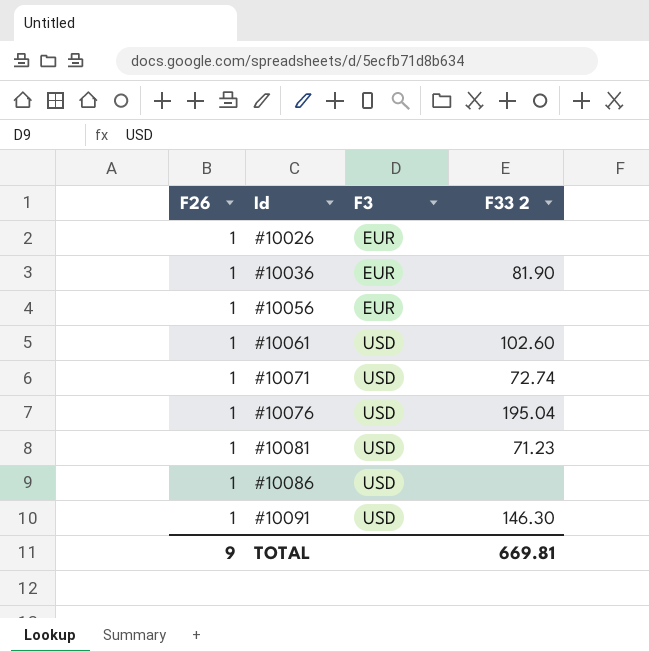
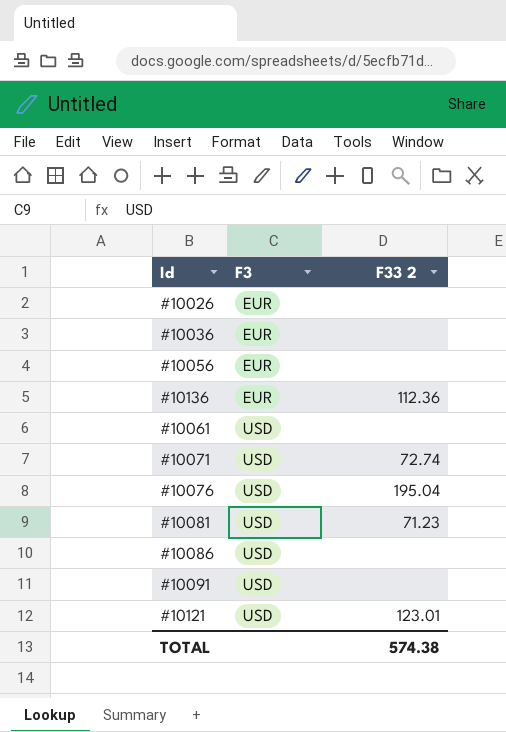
column F26 | position: 1 -> none
#10036 | F33 2: 81.90 -> none
row #10136: none -> EUR | 112.36
#10061 | F33 2: 102.60 -> none
#10091 | F33 2: 146.30 -> none
row #10121: none -> USD | 123.01
TOTAL | F33 2: 669.81 -> 574.38

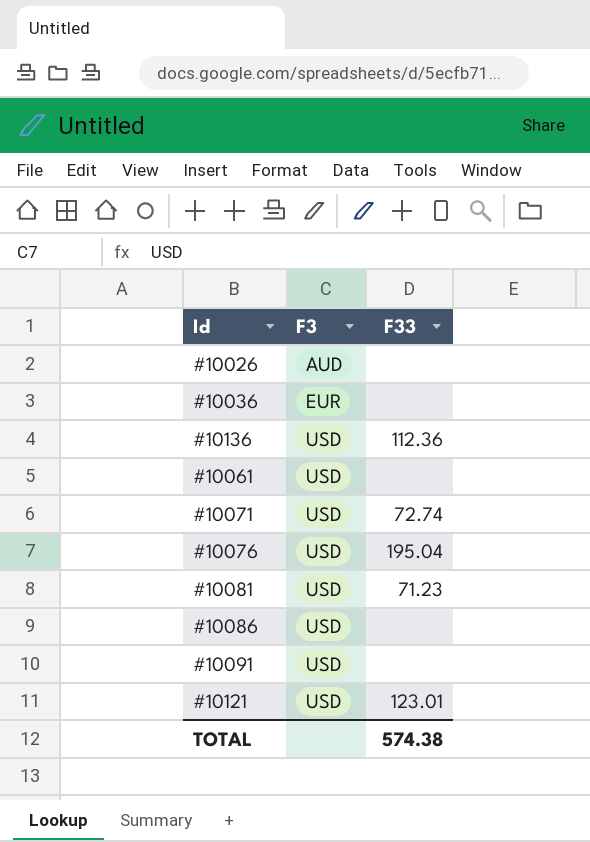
column name: F33 2 -> F33
row #10056: EUR | none -> none
#10026 | F3: EUR -> AUD
#10136 | F3: EUR -> USD

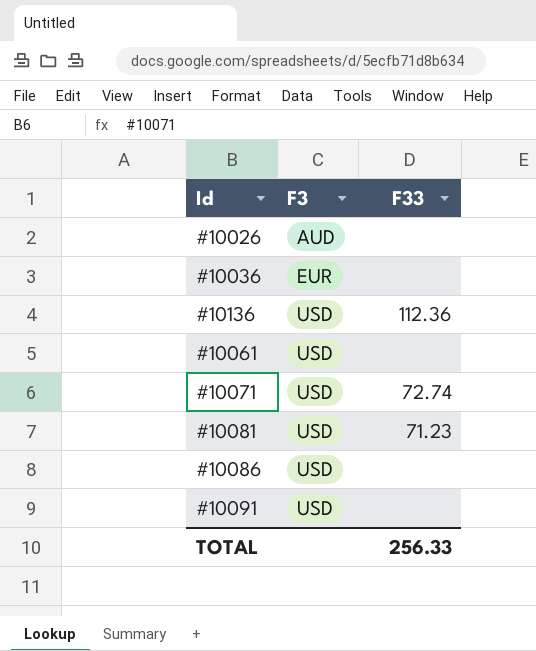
row #10076: USD | 195.04 -> none
row #10121: USD | 123.01 -> none
TOTAL | F33: 574.38 -> 256.33

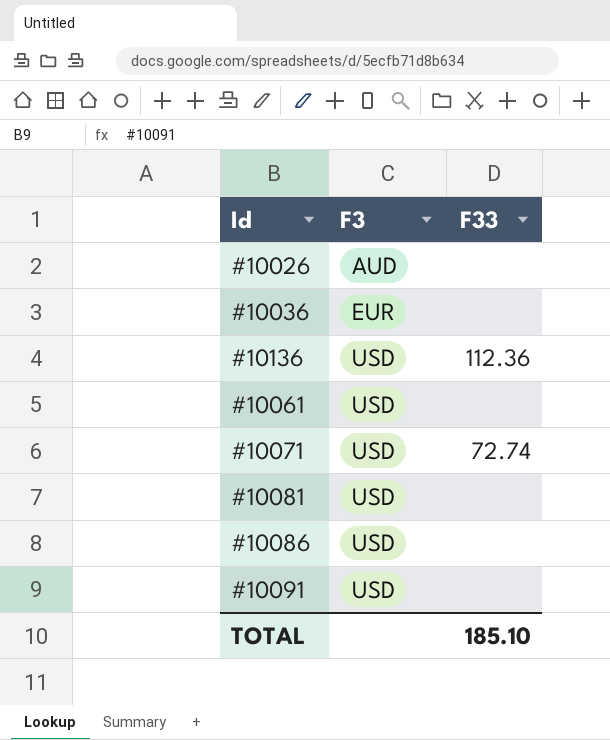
#10081 | F33: 71.23 -> none
TOTAL | F33: 256.33 -> 185.10

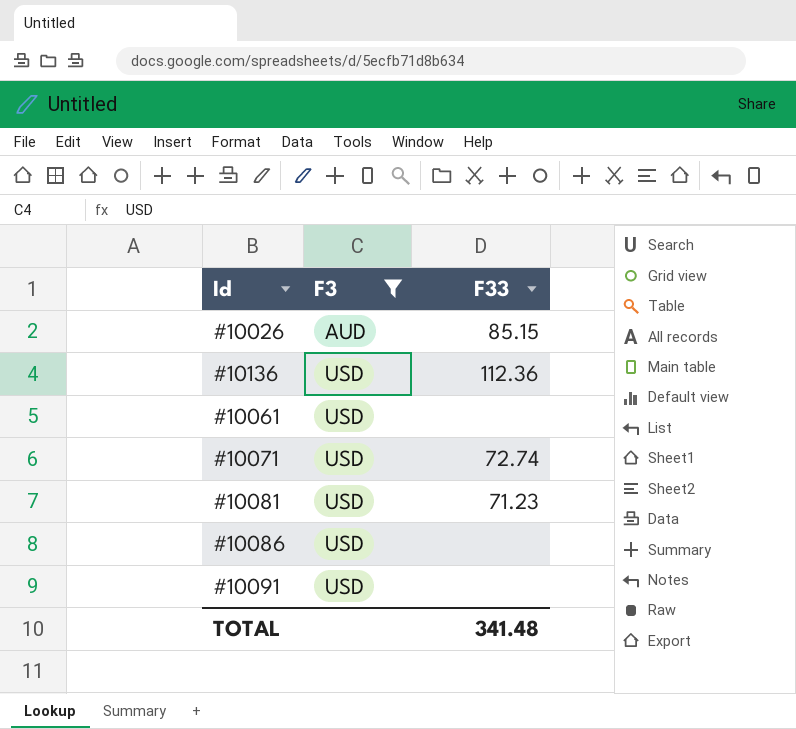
filter: none -> F3 != EUR
#10026 | F33: none -> 85.15
#10081 | F33: none -> 71.23
TOTAL | F33: 185.10 -> 341.48

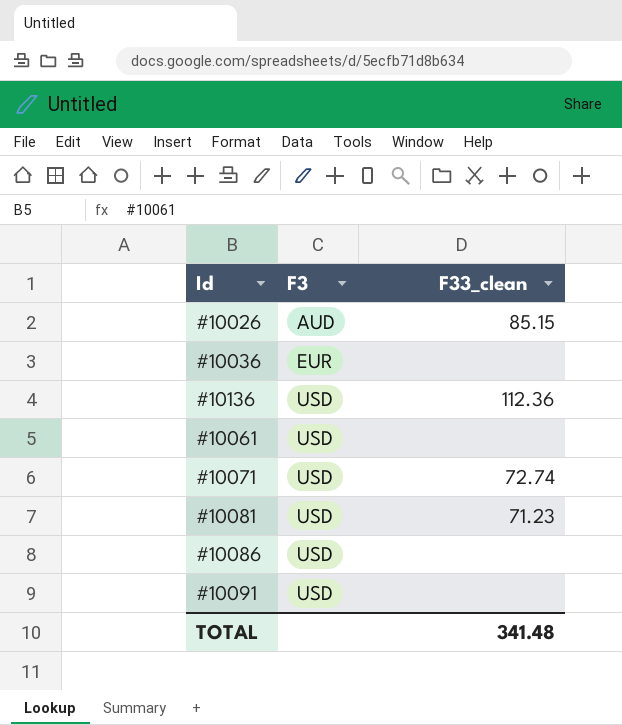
filter: F3 != EUR -> none
column name: F33 -> F33_clean

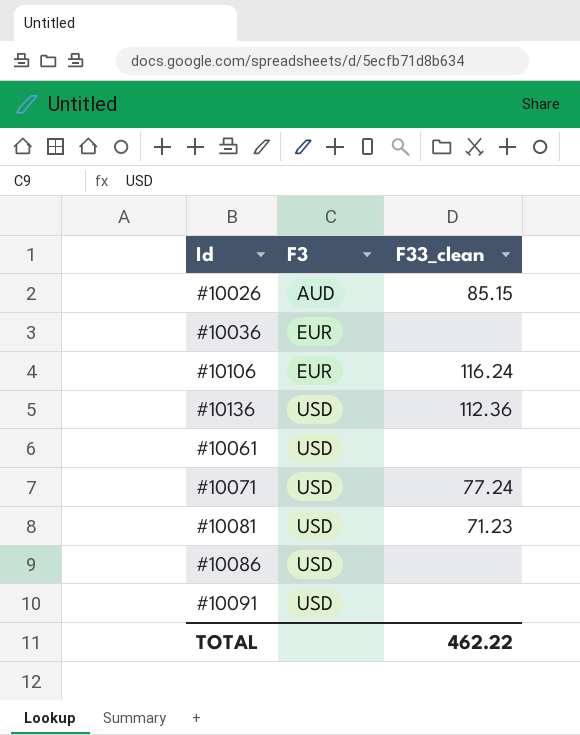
row #10106: none -> EUR | 116.24
#10071 | F33_clean: 72.74 -> 77.24
TOTAL | F33_clean: 341.48 -> 462.22

